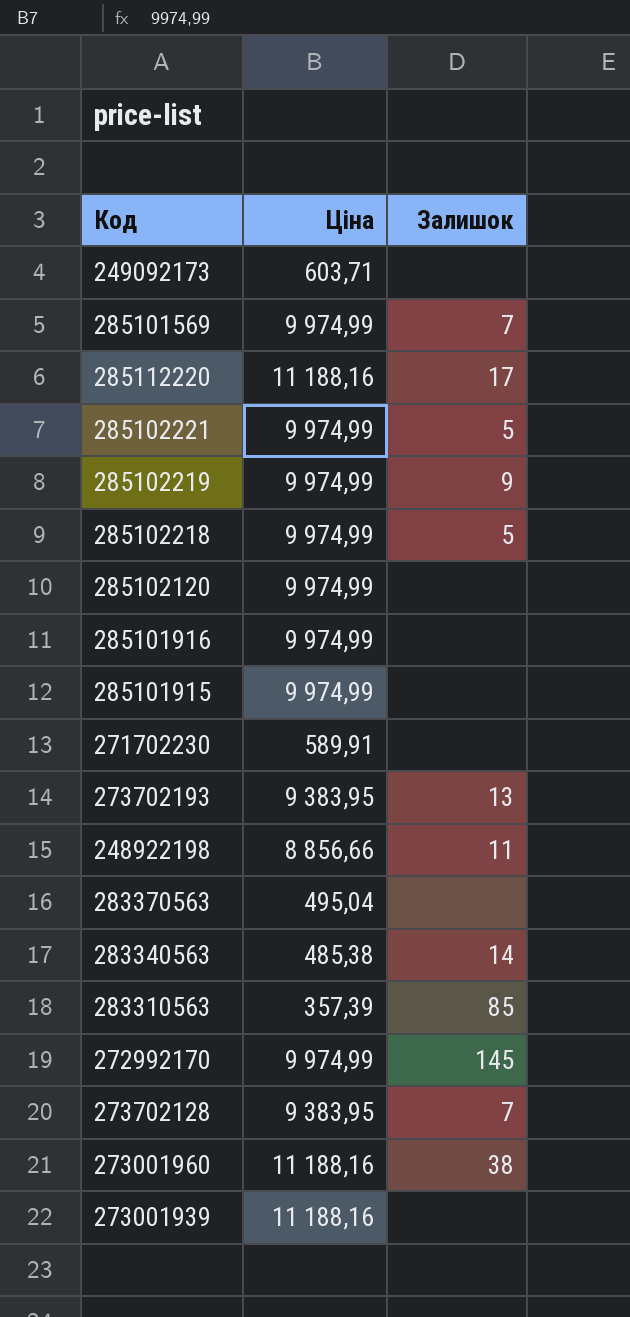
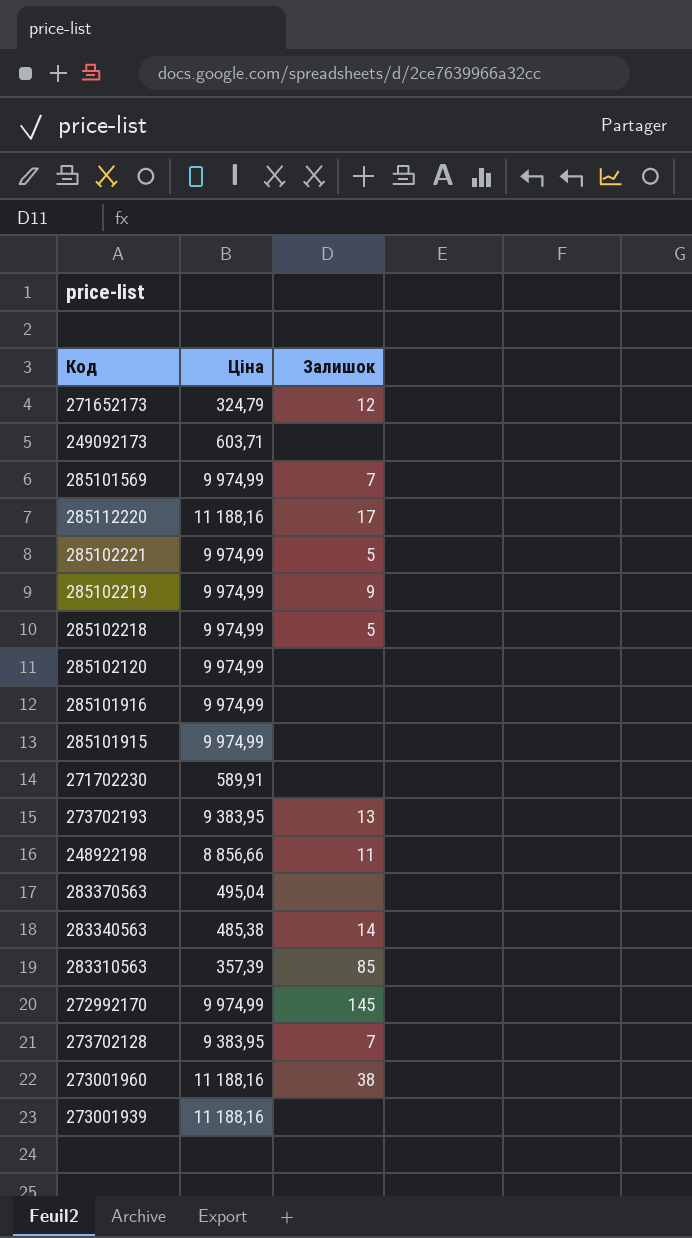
row 271652173: none -> 324,79 | 12

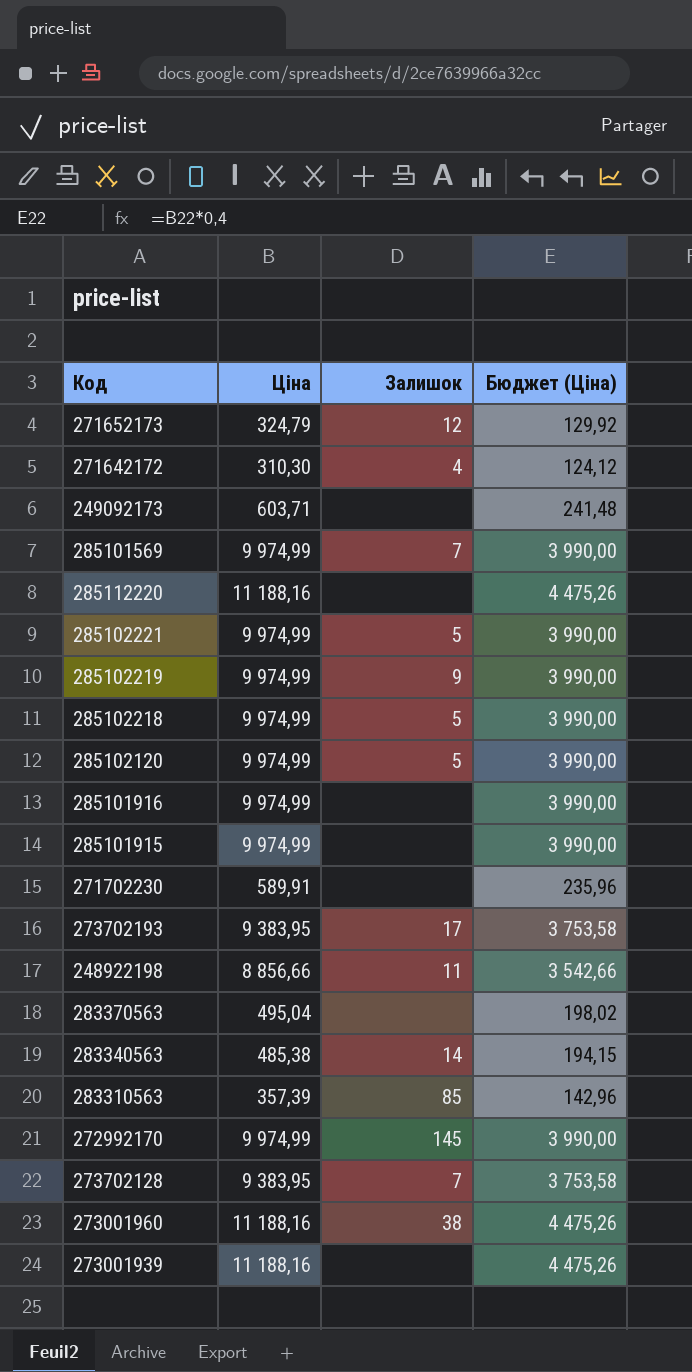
column Бюджет (Ціна) | formula: none -> [Ціна] * 0,4
row 271642172: none -> 310,30 | 4 | 124,12
285112220 | Залишок: 17 -> none
285102120 | Залишок: none -> 5
273702193 | Залишок: 13 -> 17

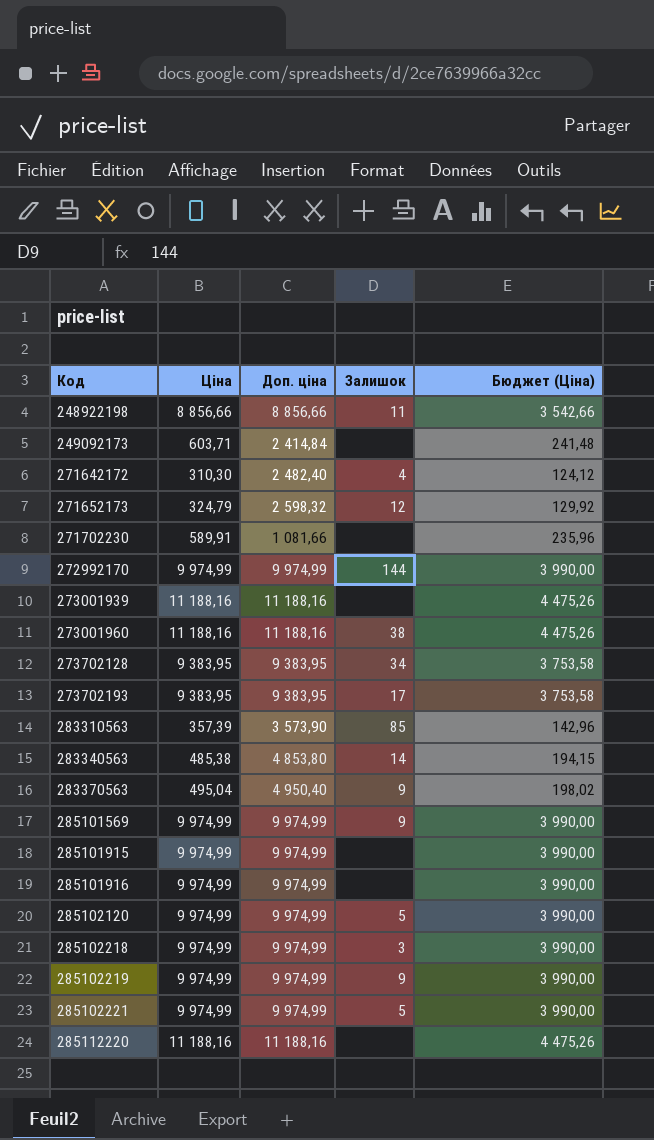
row order: none -> Код ascending
column Доп. ціна | position: none -> 3
272992170 | Залишок: 145 -> 144
273702128 | Залишок: 7 -> 34
283370563 | Залишок: none -> 9
285101569 | Залишок: 7 -> 9
285102218 | Залишок: 5 -> 3

